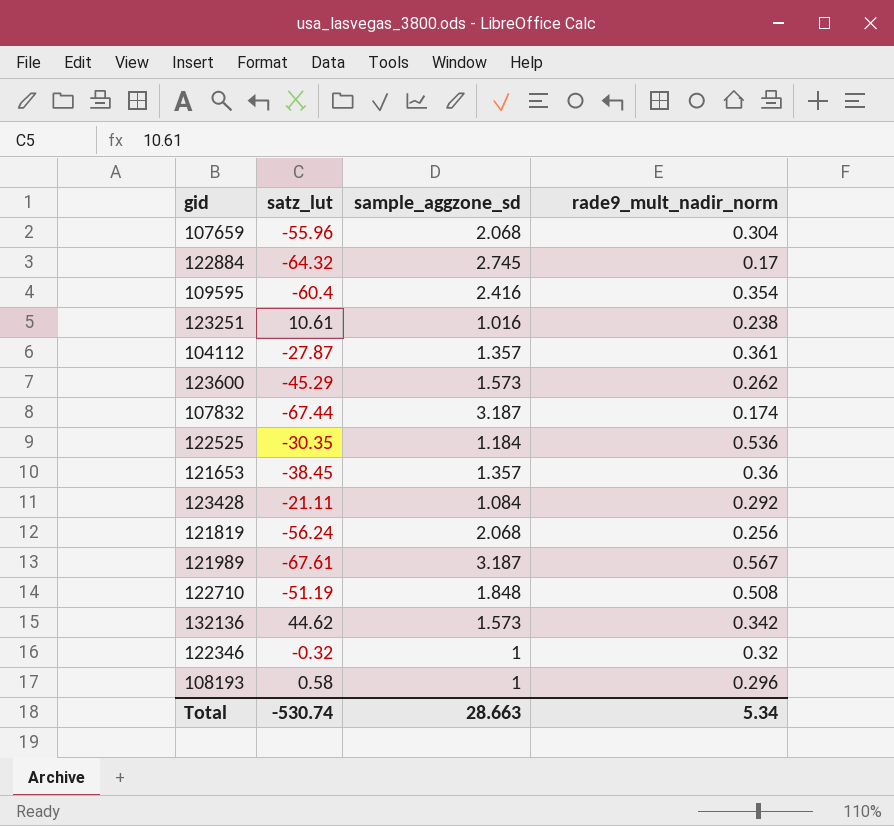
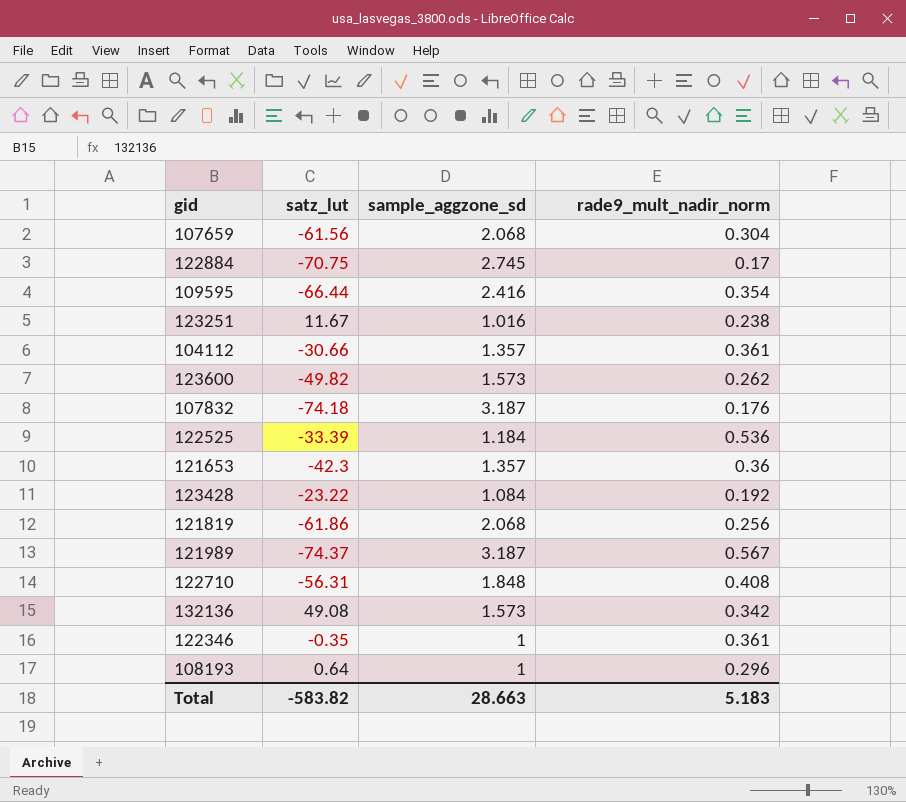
107659 | satz_lut: -55.96 -> -61.56
122884 | satz_lut: -64.32 -> -70.75
109595 | satz_lut: -60.4 -> -66.44
123251 | satz_lut: 10.61 -> 11.67
104112 | satz_lut: -27.87 -> -30.66
123600 | satz_lut: -45.29 -> -49.82
107832 | satz_lut: -67.44 -> -74.18
107832 | rade9_mult_nadir_norm: 0.174 -> 0.176
122525 | satz_lut: -30.35 -> -33.39
121653 | satz_lut: -38.45 -> -42.3
123428 | satz_lut: -21.11 -> -23.22
123428 | rade9_mult_nadir_norm: 0.292 -> 0.192
121819 | satz_lut: -56.24 -> -61.86
121989 | satz_lut: -67.61 -> -74.37
122710 | satz_lut: -51.19 -> -56.31
122710 | rade9_mult_nadir_norm: 0.508 -> 0.408
132136 | satz_lut: 44.62 -> 49.08
122346 | satz_lut: -0.32 -> -0.35
122346 | rade9_mult_nadir_norm: 0.32 -> 0.361
108193 | satz_lut: 0.58 -> 0.64
Total | satz_lut: -530.74 -> -583.82
Total | rade9_mult_nadir_norm: 5.34 -> 5.183

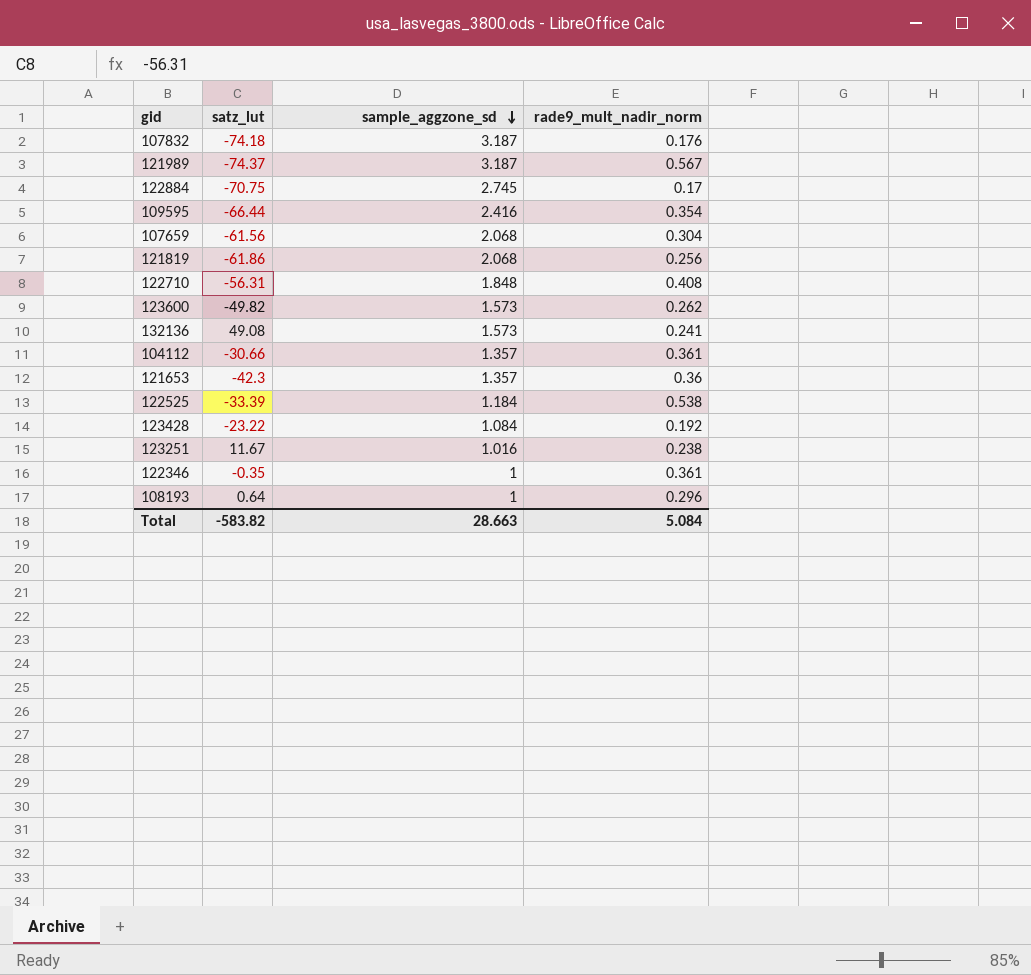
row order: none -> sample_aggzone_sd descending
132136 | rade9_mult_nadir_norm: 0.342 -> 0.241
122525 | rade9_mult_nadir_norm: 0.536 -> 0.538
Total | rade9_mult_nadir_norm: 5.183 -> 5.084

